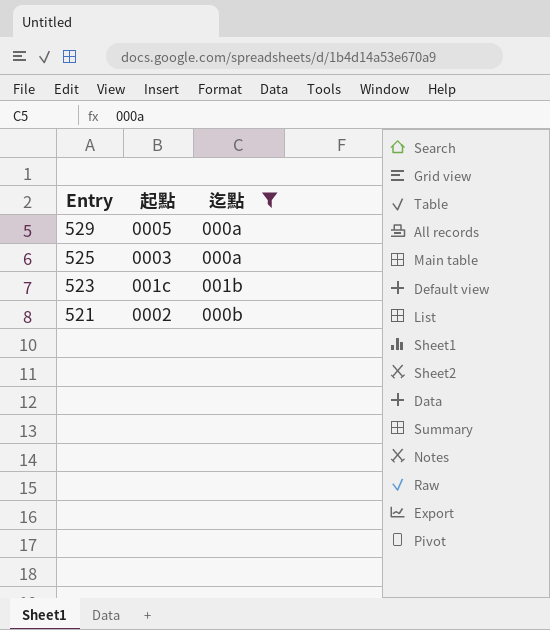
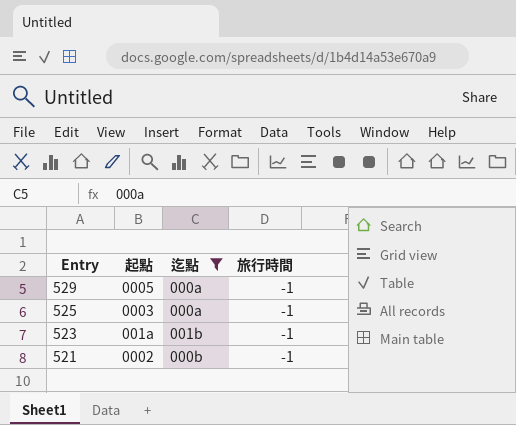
column 旅行時間 | position: none -> 4
523 | 起點: 001c -> 001a

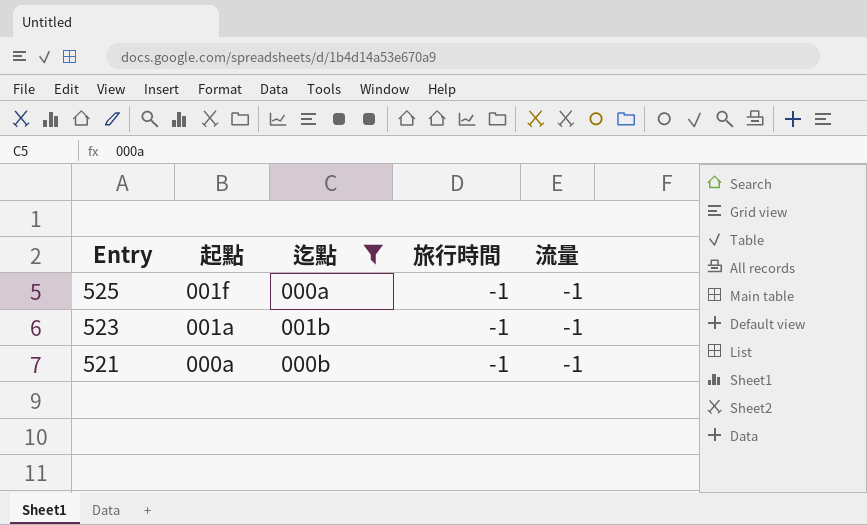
column 流量 | position: none -> 5
row 529: 0005 | 000a | -1 -> none
525 | 起點: 0003 -> 001f
521 | 起點: 0002 -> 000a

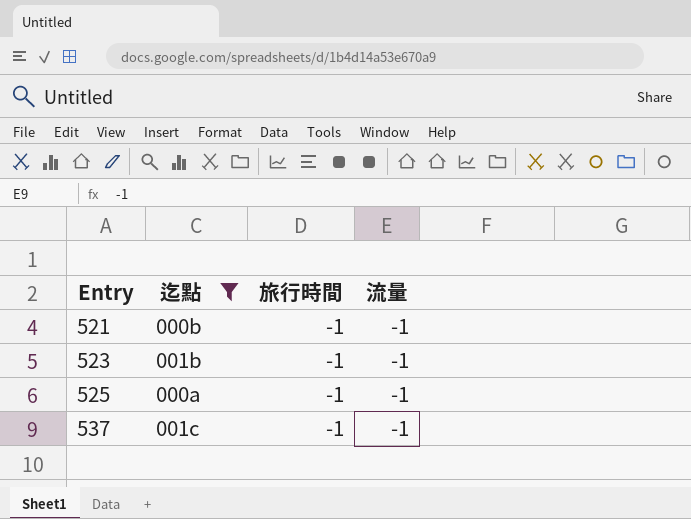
row order: Entry descending -> Entry ascending
column 起點 | position: 2 -> none
row 537: none -> 001c | -1 | -1

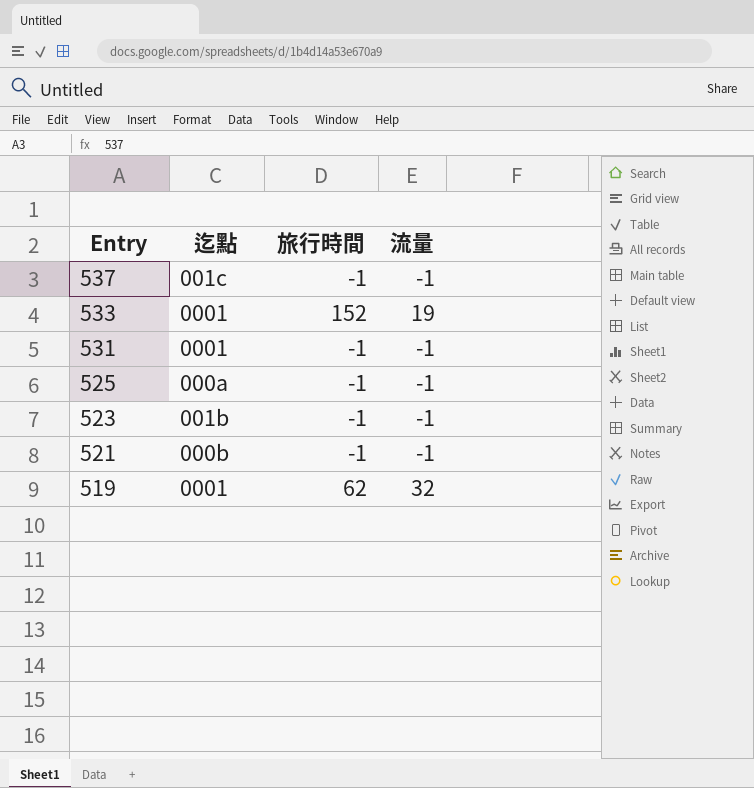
filter: 迄點 != 0001 -> none
row order: Entry ascending -> Entry descending

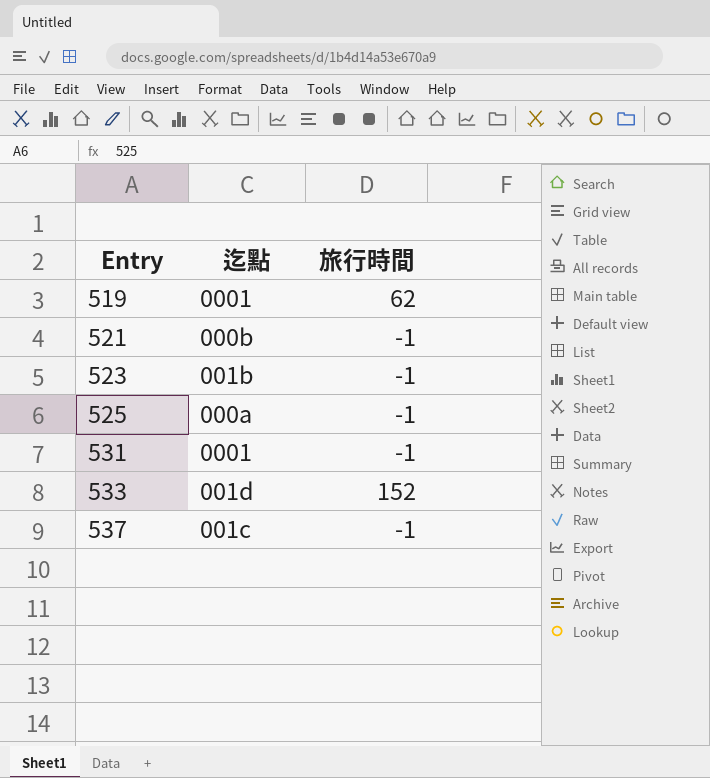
row order: Entry descending -> Entry ascending
column 流量 | position: 4 -> none
533 | 迄點: 0001 -> 001d

